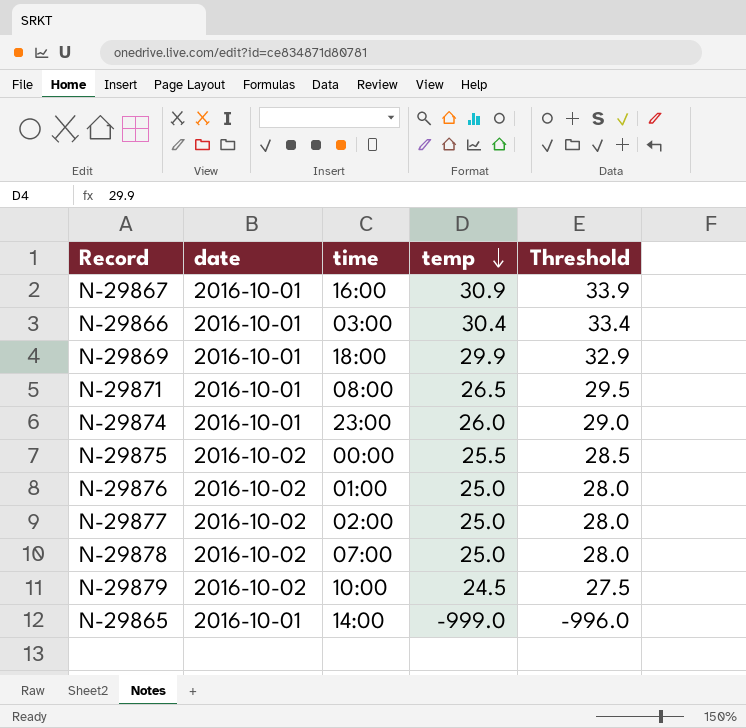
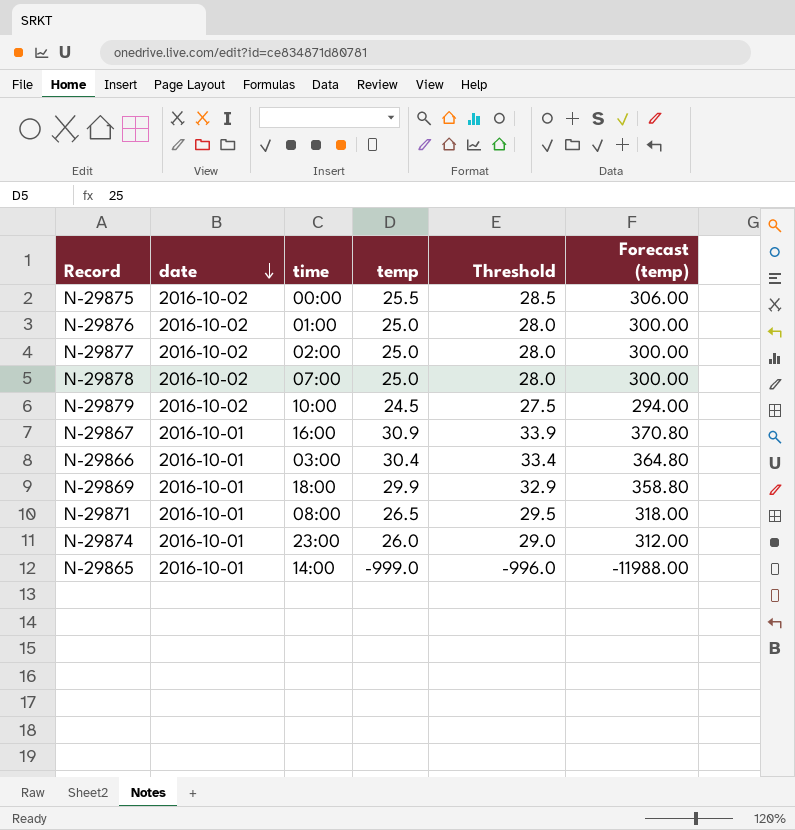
row order: temp descending -> date descending
column Forecast (temp) | formula: none -> [temp] * 12

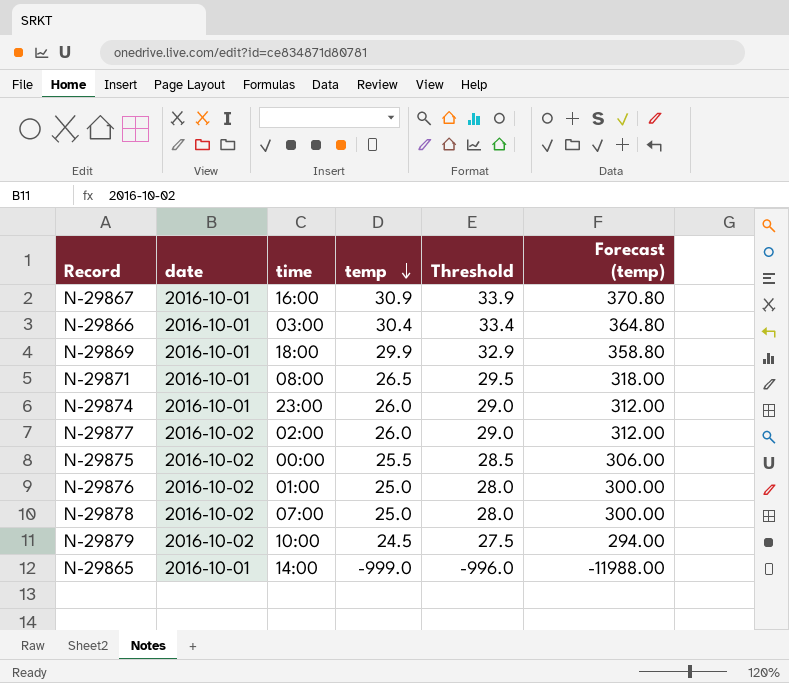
row order: date descending -> temp descending
N-29877 | temp: 25.0 -> 26.0
N-29877 | Threshold: 28.0 -> 29.0
N-29877 | Forecast (temp): 300.00 -> 312.00

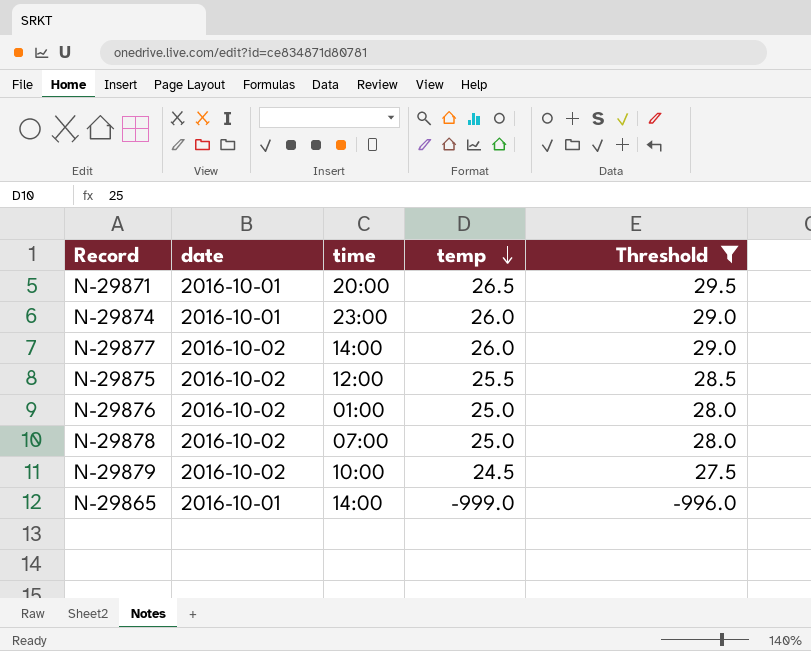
filter: none -> Threshold <= 29.5
column Forecast (temp) | formula: [temp] * 12 -> none
N-29871 | time: 08:00 -> 20:00
N-29877 | time: 02:00 -> 14:00
N-29875 | time: 00:00 -> 12:00

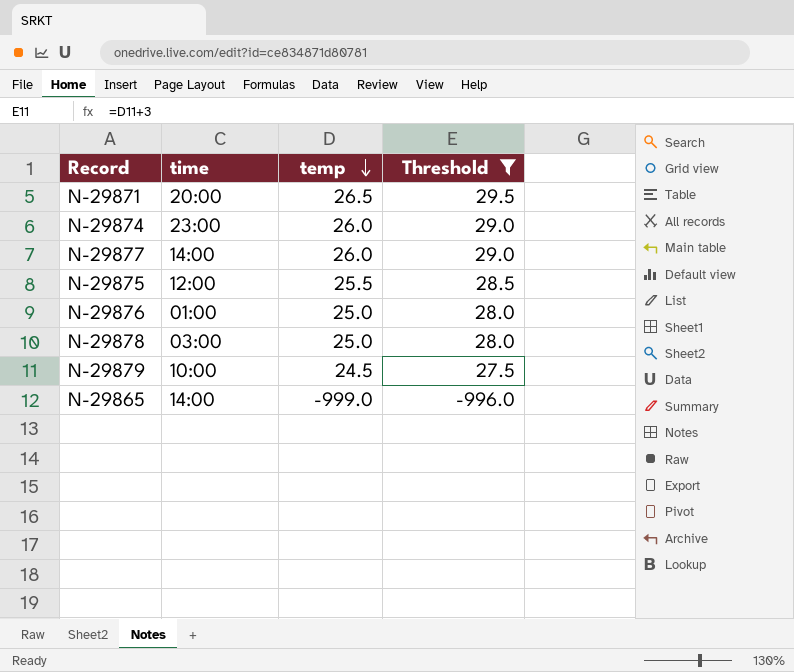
column date | position: 2 -> none
N-29878 | time: 07:00 -> 03:00

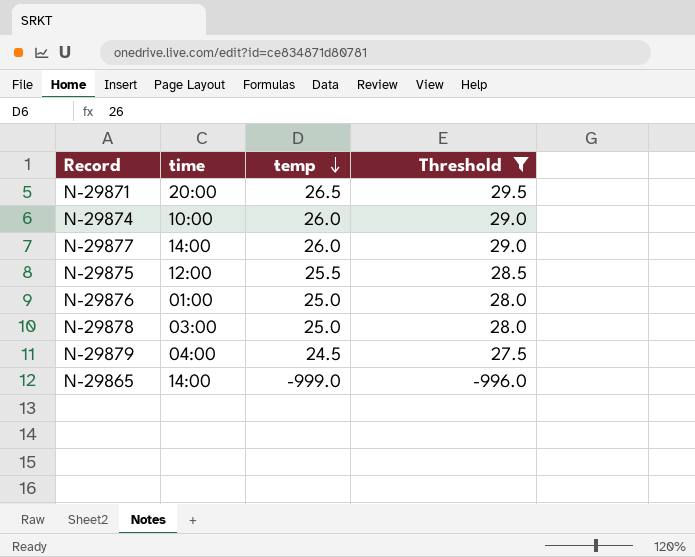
N-29874 | time: 23:00 -> 10:00
N-29879 | time: 10:00 -> 04:00

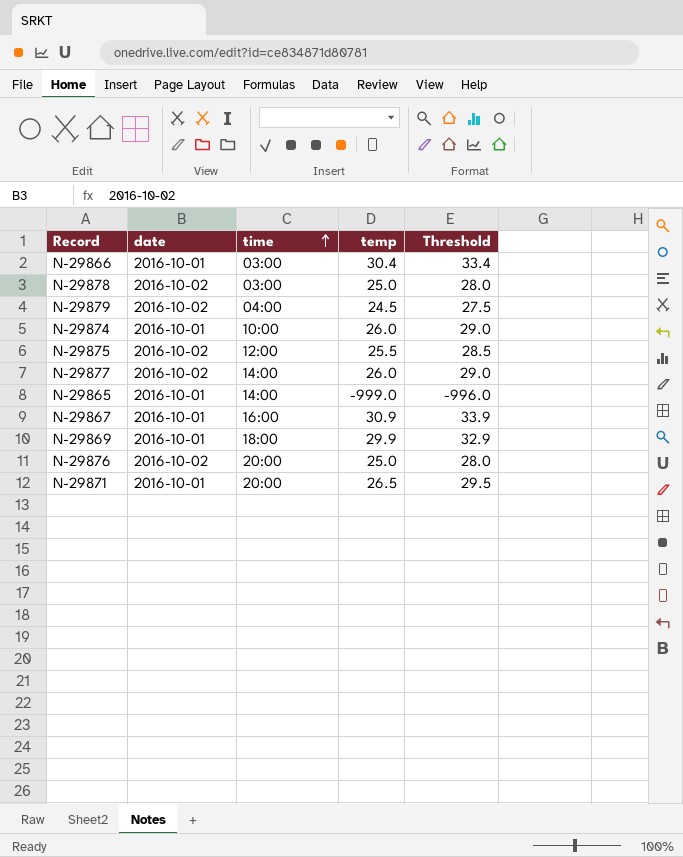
filter: Threshold <= 29.5 -> none
row order: temp descending -> time ascending
column date | position: none -> 2
N-29876 | time: 01:00 -> 20:00

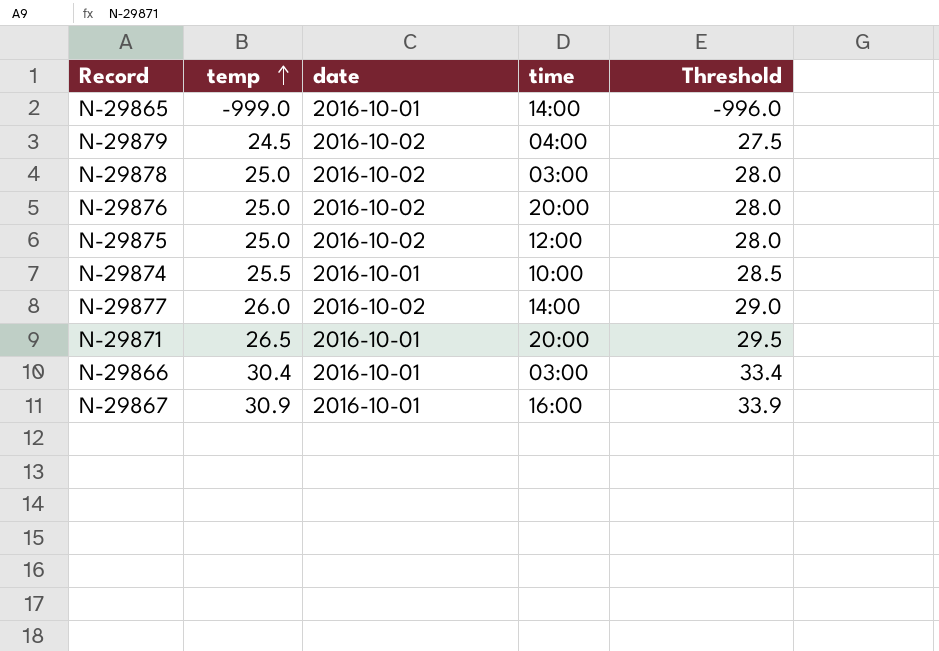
row order: time ascending -> temp ascending
column temp | position: 4 -> 2
row N-29869: 2016-10-01 | 18:00 | 29.9 | 32.9 -> none
N-29875 | temp: 25.5 -> 25.0
N-29875 | Threshold: 28.5 -> 28.0
N-29874 | temp: 26.0 -> 25.5
N-29874 | Threshold: 29.0 -> 28.5

